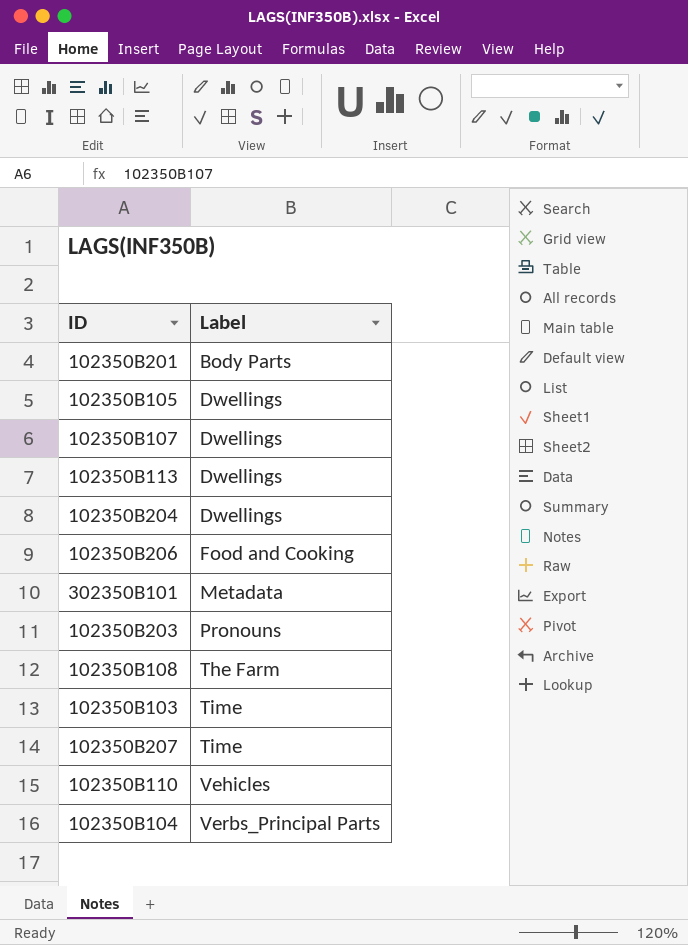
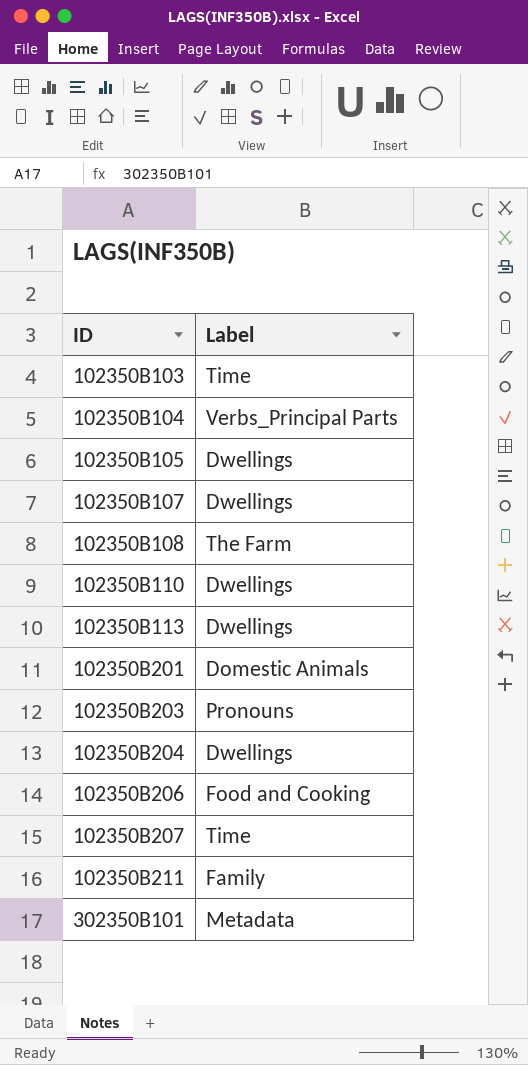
row order: Label ascending -> ID ascending
102350B110 | Label: Vehicles -> Dwellings
102350B201 | Label: Body Parts -> Domestic Animals
row 102350B211: none -> Family

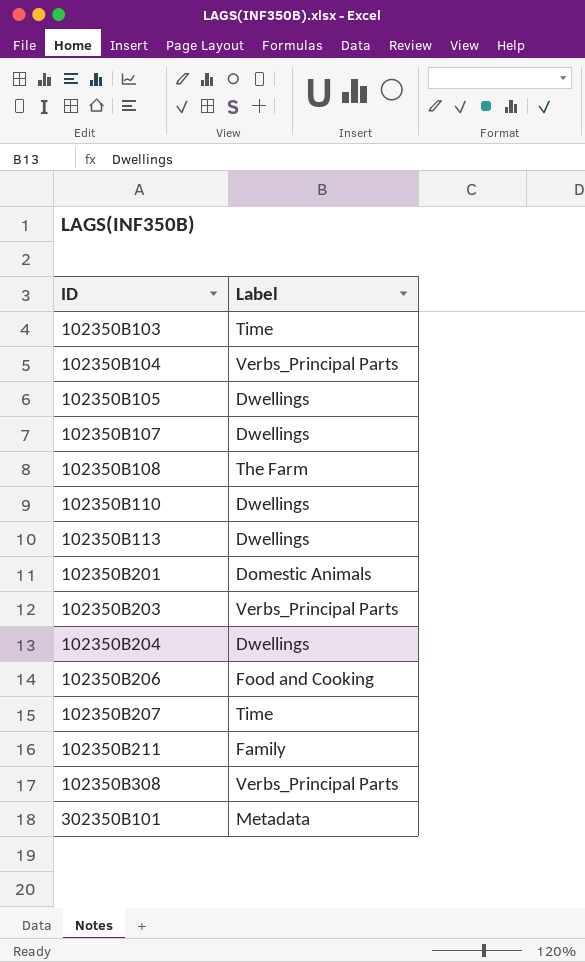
102350B203 | Label: Pronouns -> Verbs_Principal Parts
row 102350B308: none -> Verbs_Principal Parts

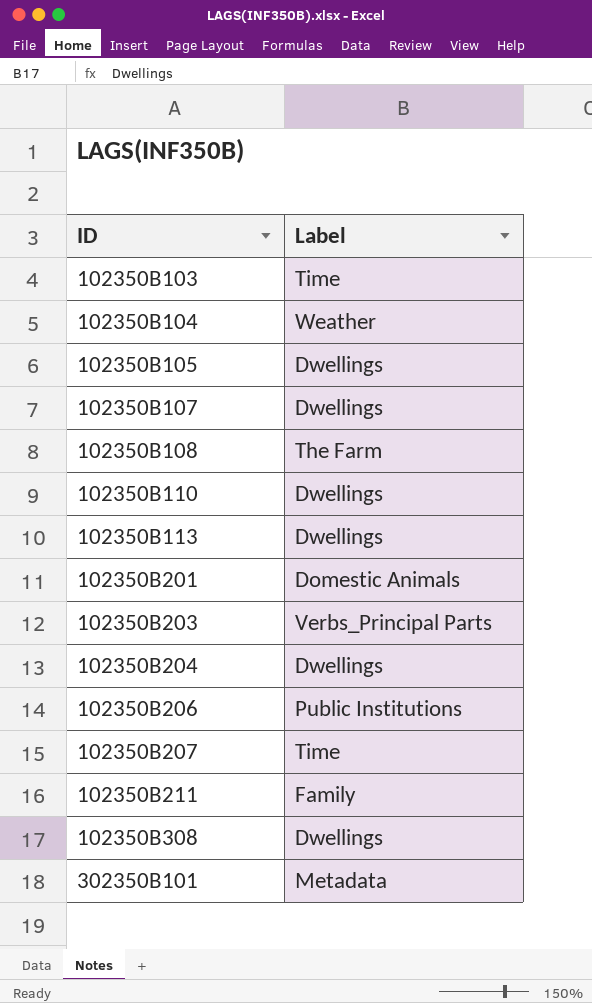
102350B104 | Label: Verbs_Principal Parts -> Weather
102350B206 | Label: Food and Cooking -> Public Institutions
102350B308 | Label: Verbs_Principal Parts -> Dwellings

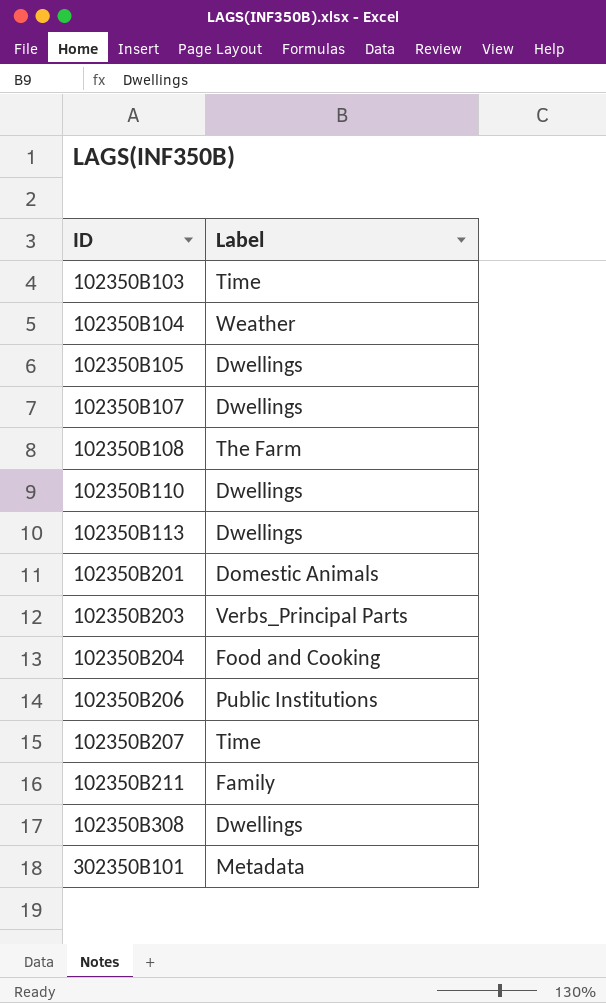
102350B204 | Label: Dwellings -> Food and Cooking

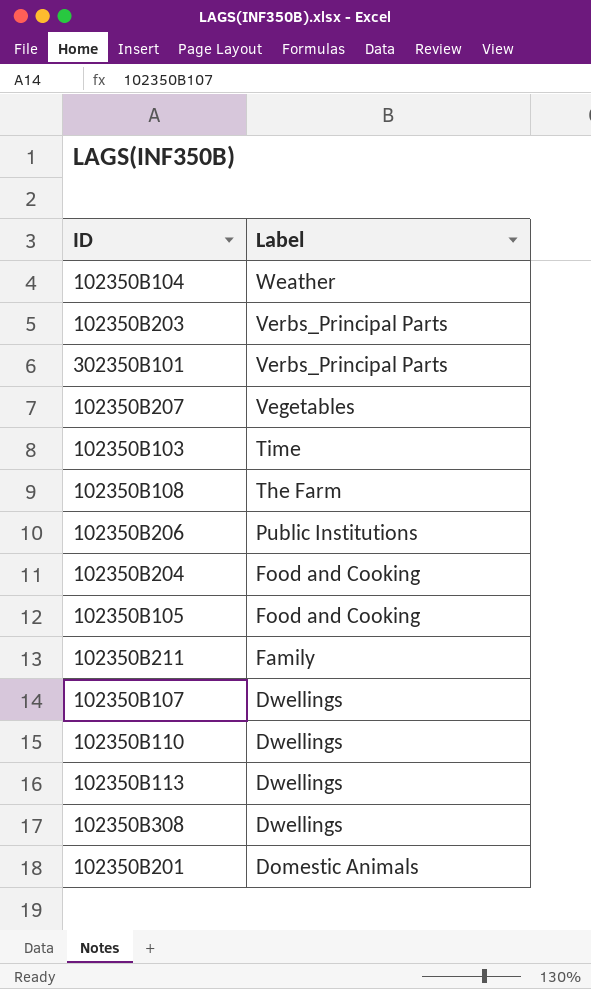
row order: ID ascending -> Label descending
302350B101 | Label: Metadata -> Verbs_Principal Parts
102350B207 | Label: Time -> Vegetables
102350B105 | Label: Dwellings -> Food and Cooking

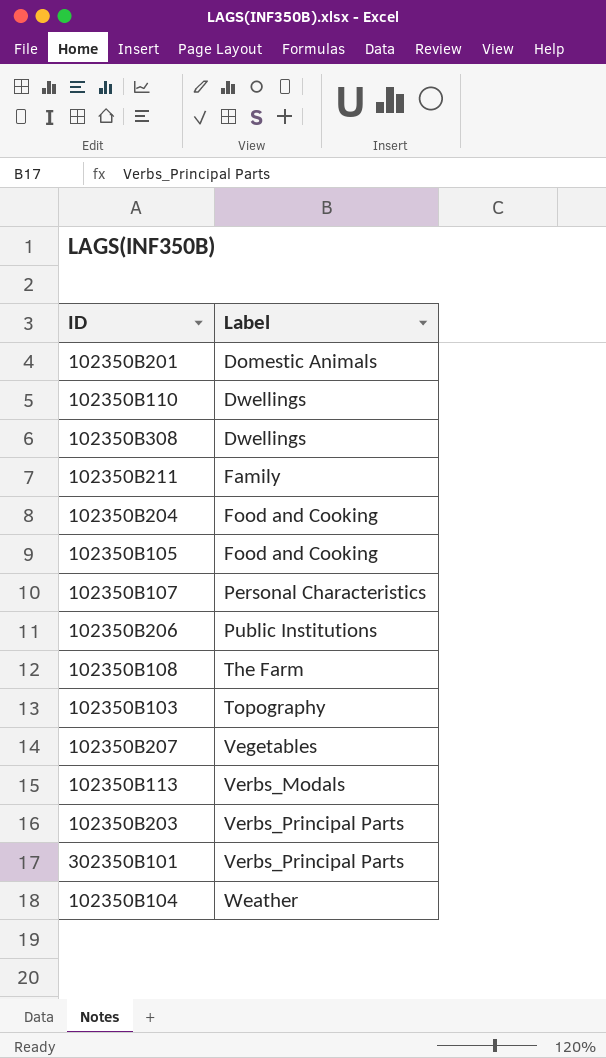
row order: Label descending -> Label ascending
102350B107 | Label: Dwellings -> Personal Characteristics
102350B103 | Label: Time -> Topography
102350B113 | Label: Dwellings -> Verbs_Modals

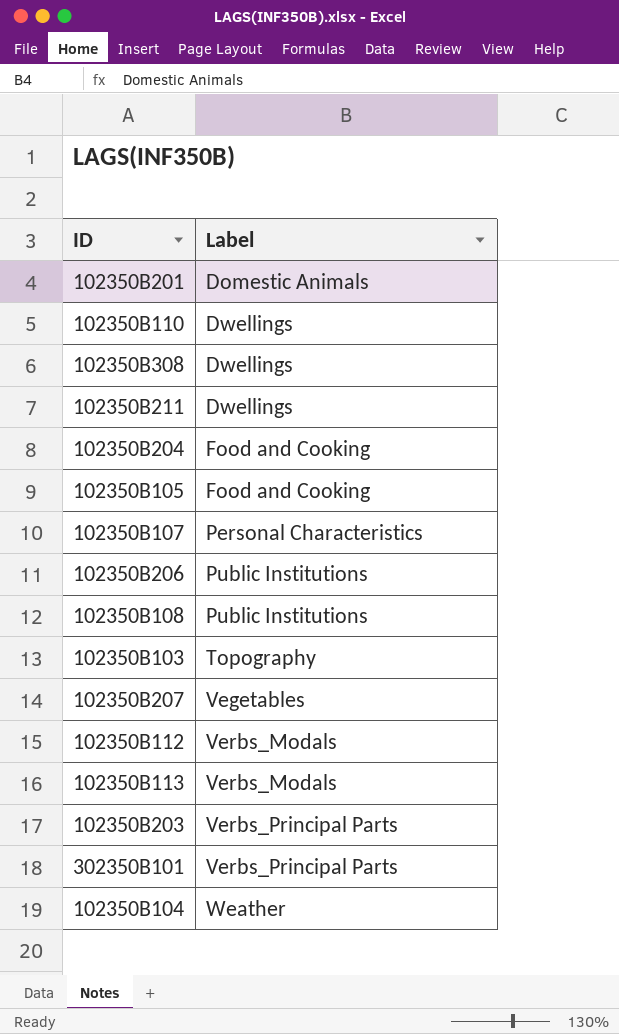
102350B211 | Label: Family -> Dwellings
102350B108 | Label: The Farm -> Public Institutions
row 102350B112: none -> Verbs_Modals

